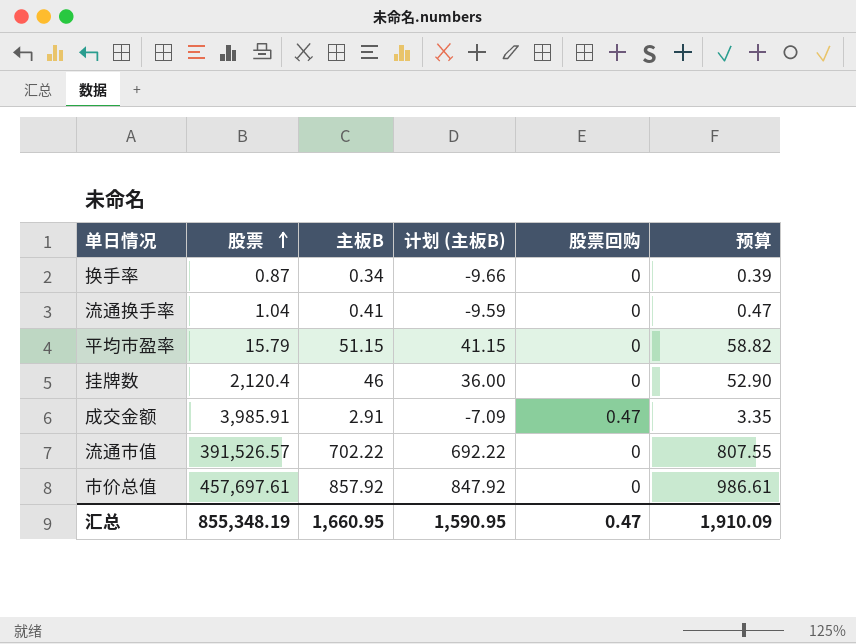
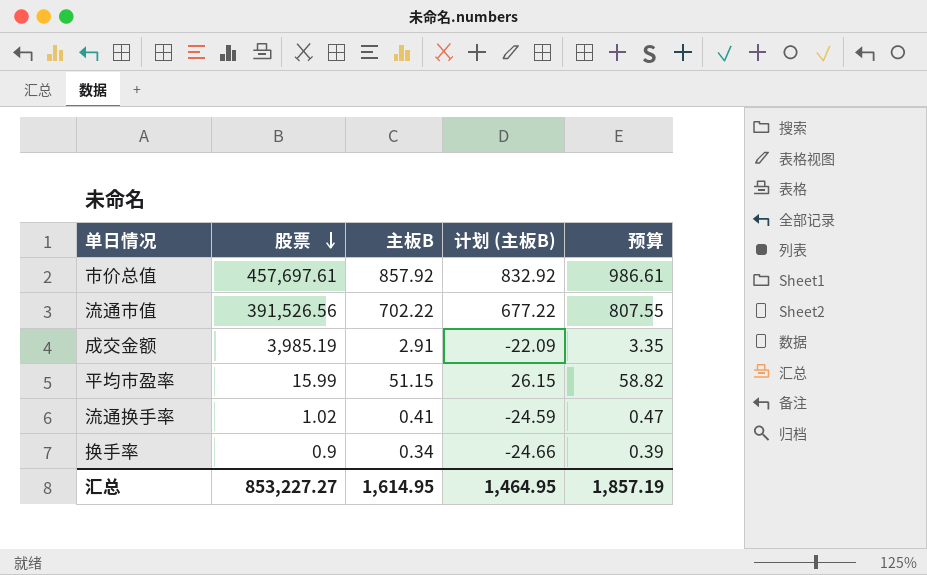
row order: 股票 ascending -> 股票 descending
column 股票回购 | position: 5 -> none
column 计划 (主板B) | formula: [主板B] - 10 -> [主板B] - 25
row 挂牌数: 2,120.4 | 46 | 36.00 | 0 | 52.90 -> none
流通市值 | 股票: 391,526.57 -> 391,526.56
成交金额 | 股票: 3,985.91 -> 3,985.19
平均市盈率 | 股票: 15.79 -> 15.99
流通换手率 | 股票: 1.04 -> 1.02
换手率 | 股票: 0.87 -> 0.9
汇总 | 股票: 855,348.19 -> 853,227.27
汇总 | 主板B: 1,660.95 -> 1,614.95
汇总 | 计划 (主板B): 1,590.95 -> 1,464.95
汇总 | 预算: 1,910.09 -> 1,857.19

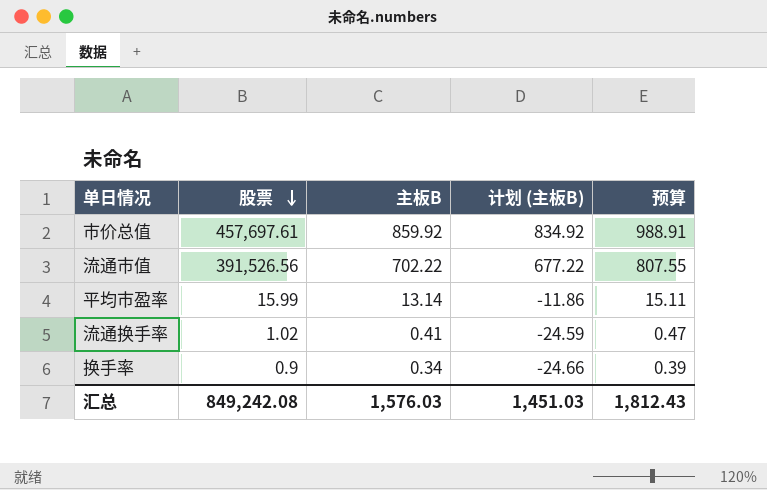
row 成交金额: 3,985.19 | 2.91 | -22.09 | 3.35 -> none
市价总值 | 主板B: 857.92 -> 859.92
市价总值 | 计划 (主板B): 832.92 -> 834.92
市价总值 | 预算: 986.61 -> 988.91
平均市盈率 | 主板B: 51.15 -> 13.14
平均市盈率 | 计划 (主板B): 26.15 -> -11.86
平均市盈率 | 预算: 58.82 -> 15.11
汇总 | 股票: 853,227.27 -> 849,242.08
汇总 | 主板B: 1,614.95 -> 1,576.03
汇总 | 计划 (主板B): 1,464.95 -> 1,451.03
汇总 | 预算: 1,857.19 -> 1,812.43

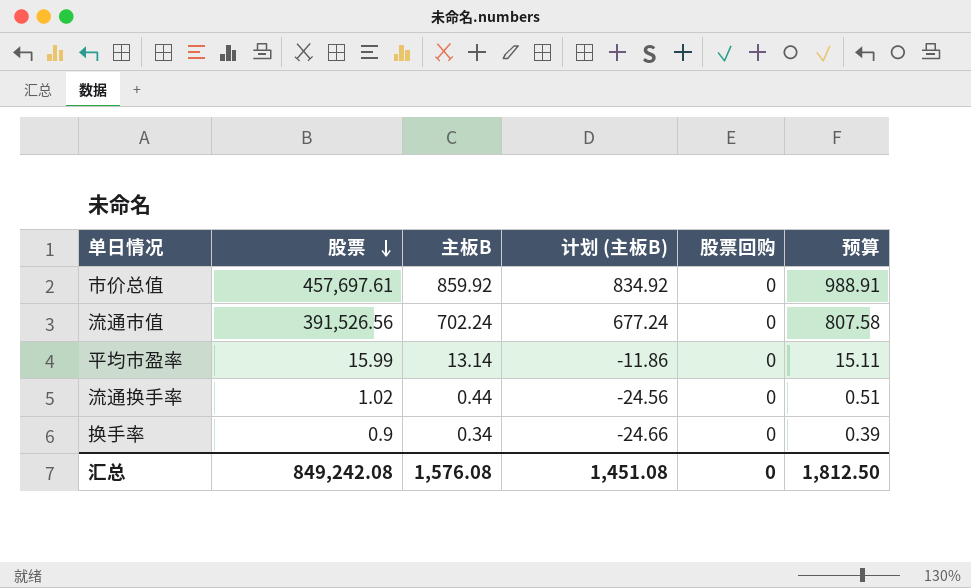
column 股票回购 | position: none -> 5
流通市值 | 主板B: 702.22 -> 702.24
流通市值 | 计划 (主板B): 677.22 -> 677.24
流通市值 | 预算: 807.55 -> 807.58
流通换手率 | 主板B: 0.41 -> 0.44
流通换手率 | 计划 (主板B): -24.59 -> -24.56
流通换手率 | 预算: 0.47 -> 0.51
汇总 | 主板B: 1,576.03 -> 1,576.08
汇总 | 计划 (主板B): 1,451.03 -> 1,451.08
汇总 | 预算: 1,812.43 -> 1,812.50

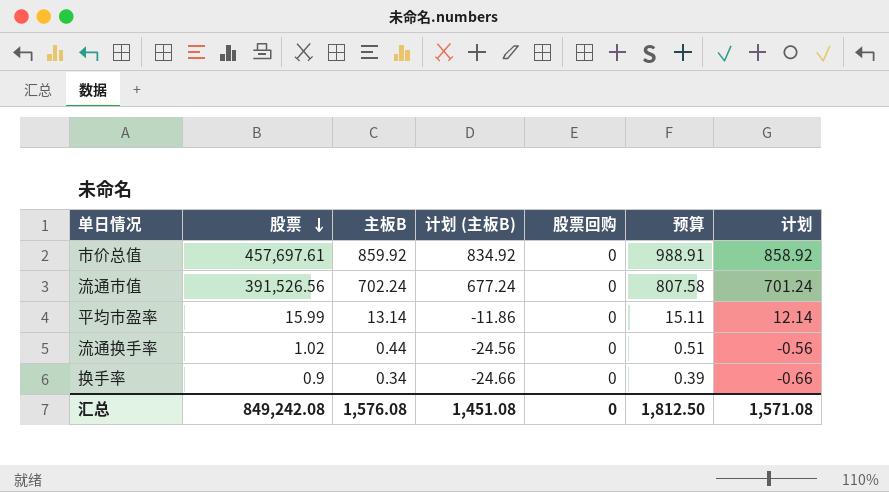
column 计划 | formula: none -> [主板B] - 1

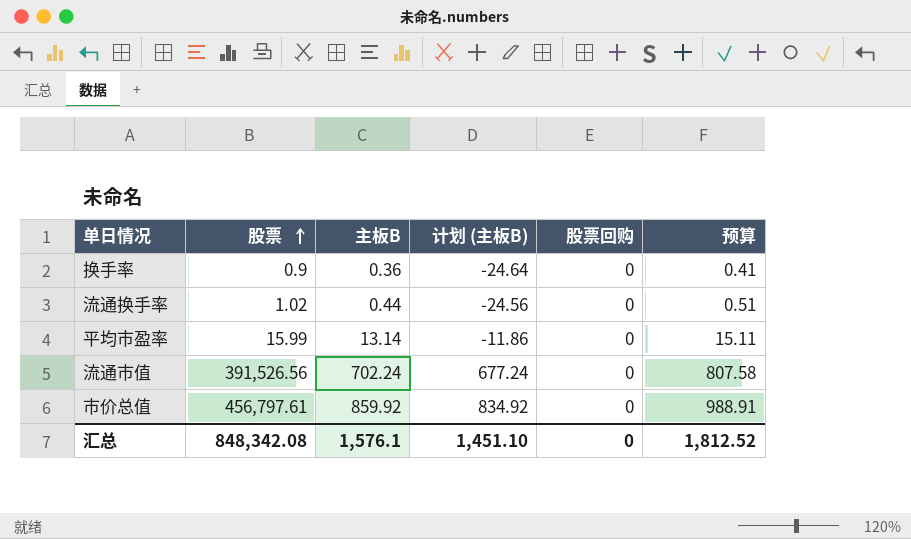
row order: 股票 descending -> 股票 ascending
column 计划 | formula: [主板B] - 1 -> none
换手率 | 主板B: 0.34 -> 0.36
换手率 | 计划 (主板B): -24.66 -> -24.64
换手率 | 预算: 0.39 -> 0.41
市价总值 | 股票: 457,697.61 -> 456,797.61
汇总 | 股票: 849,242.08 -> 848,342.08
汇总 | 主板B: 1,576.08 -> 1,576.1
汇总 | 计划 (主板B): 1,451.08 -> 1,451.10
汇总 | 预算: 1,812.50 -> 1,812.52

